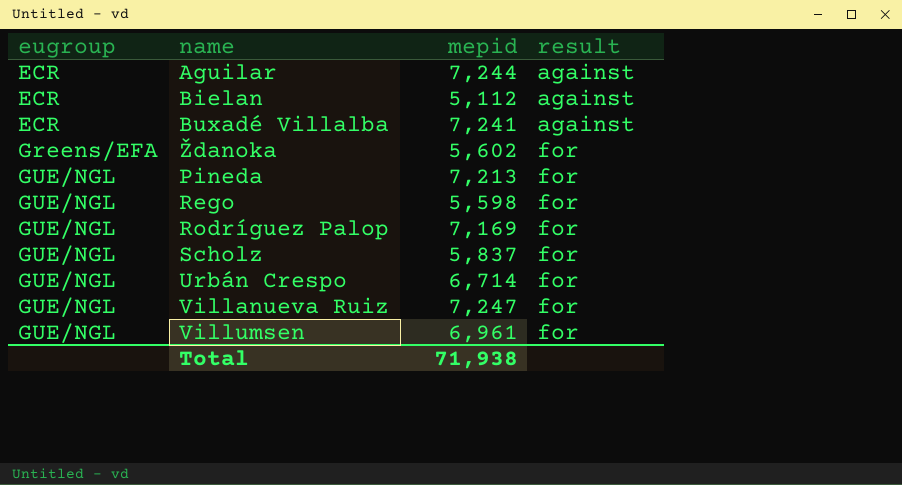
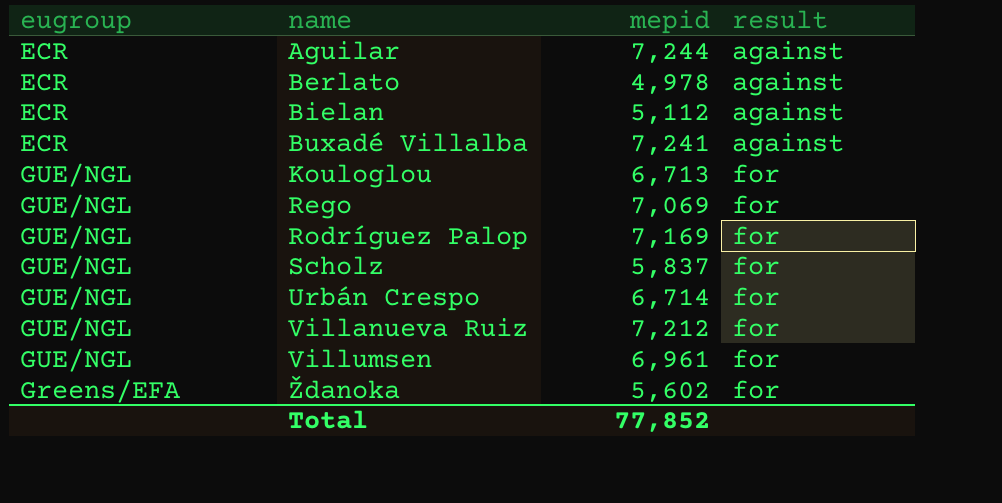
row order: eugroup ascending -> name ascending
row Pineda: GUE/NGL | 7,213 | for -> none
row Berlato: none -> ECR | 4,978 | against
row Kouloglou: none -> GUE/NGL | 6,713 | for
Rego | mepid: 5,598 -> 7,069
Villanueva Ruiz | mepid: 7,247 -> 7,212
Total | mepid: 71,938 -> 77,852

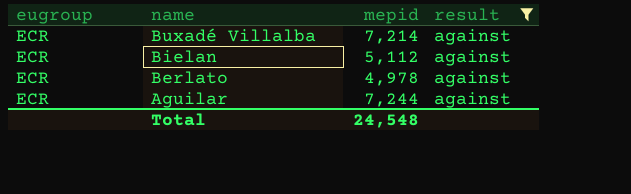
filter: none -> result = against
row order: name ascending -> name descending
Buxadé Villalba | mepid: 7,241 -> 7,214
Total | mepid: 77,852 -> 24,548

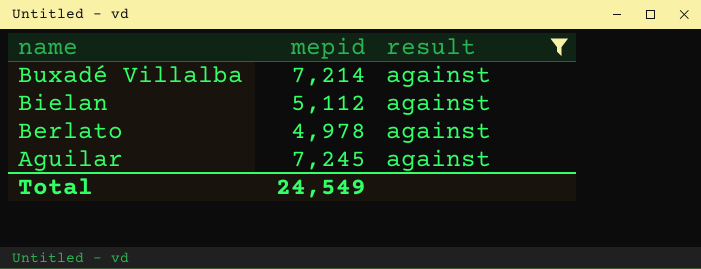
column eugroup | position: 1 -> none
Aguilar | mepid: 7,244 -> 7,245
Total | mepid: 24,548 -> 24,549

